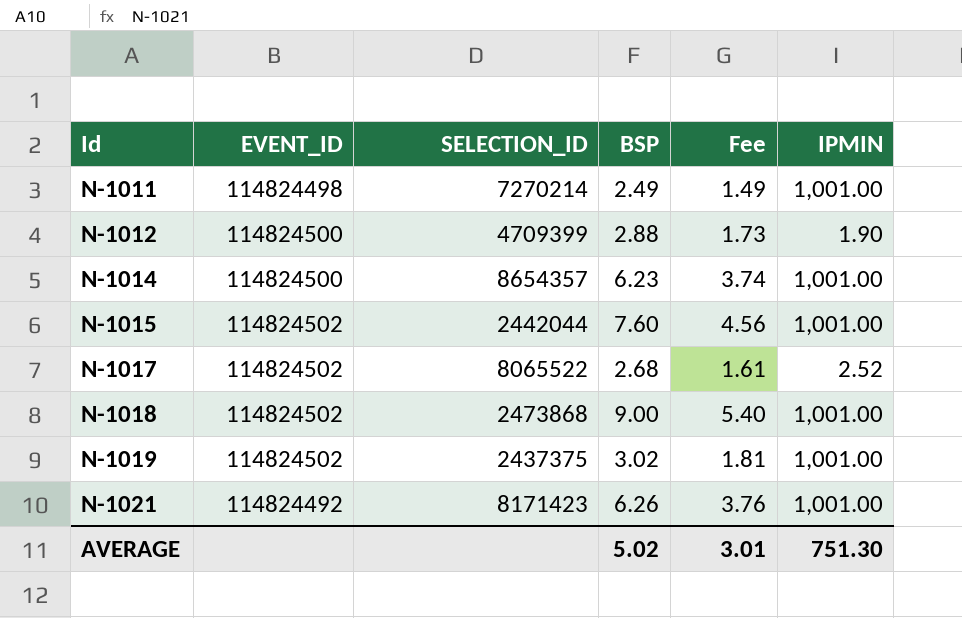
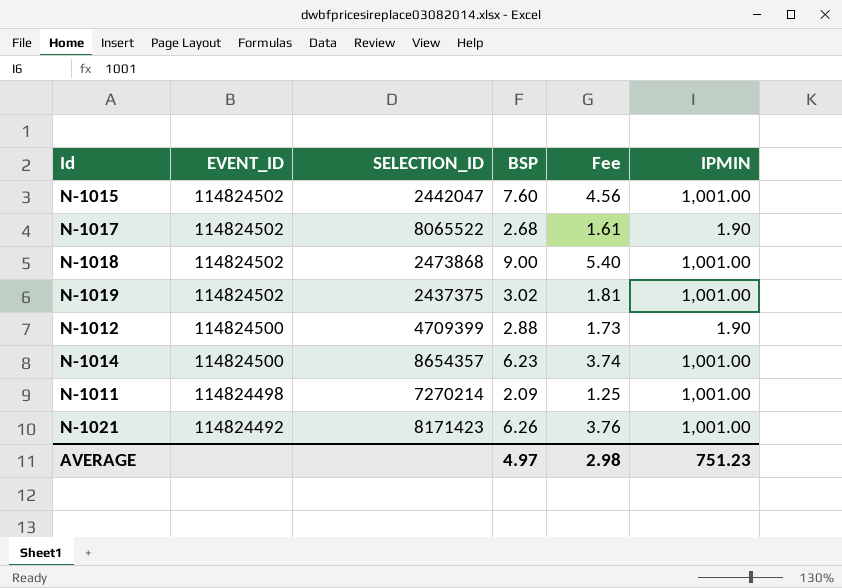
row order: Id ascending -> EVENT_ID descending
N-1015 | SELECTION_ID: 2442044 -> 2442047
N-1017 | IPMIN: 2.52 -> 1.90
N-1011 | BSP: 2.49 -> 2.09
N-1011 | Fee: 1.49 -> 1.25
AVERAGE | BSP: 5.02 -> 4.97
AVERAGE | Fee: 3.01 -> 2.98
AVERAGE | IPMIN: 751.30 -> 751.23

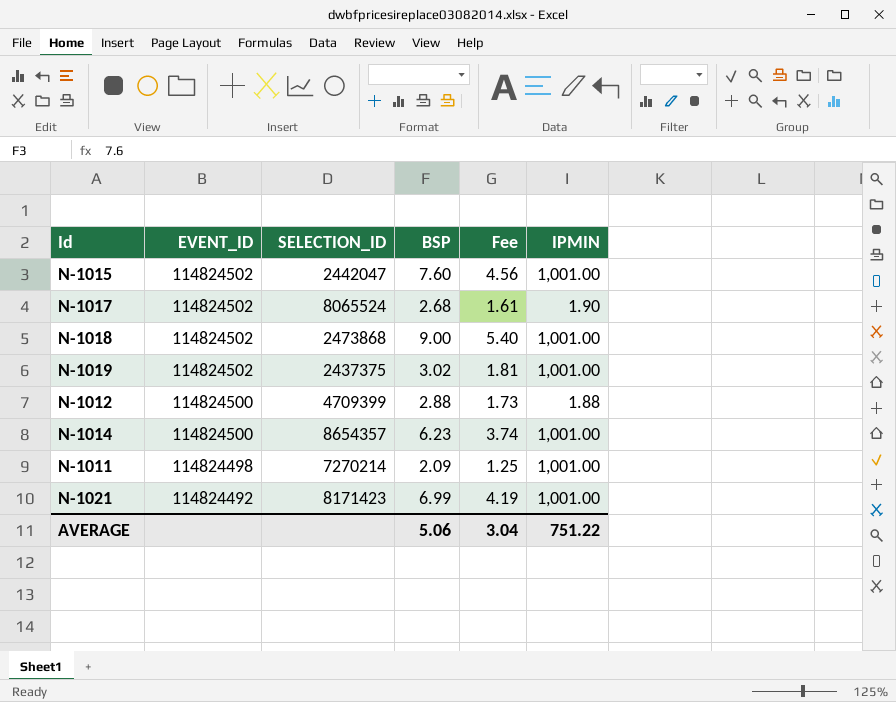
N-1017 | SELECTION_ID: 8065522 -> 8065524
N-1012 | IPMIN: 1.90 -> 1.88
N-1021 | BSP: 6.26 -> 6.99
N-1021 | Fee: 3.76 -> 4.19
AVERAGE | BSP: 4.97 -> 5.06
AVERAGE | Fee: 2.98 -> 3.04
AVERAGE | IPMIN: 751.23 -> 751.22

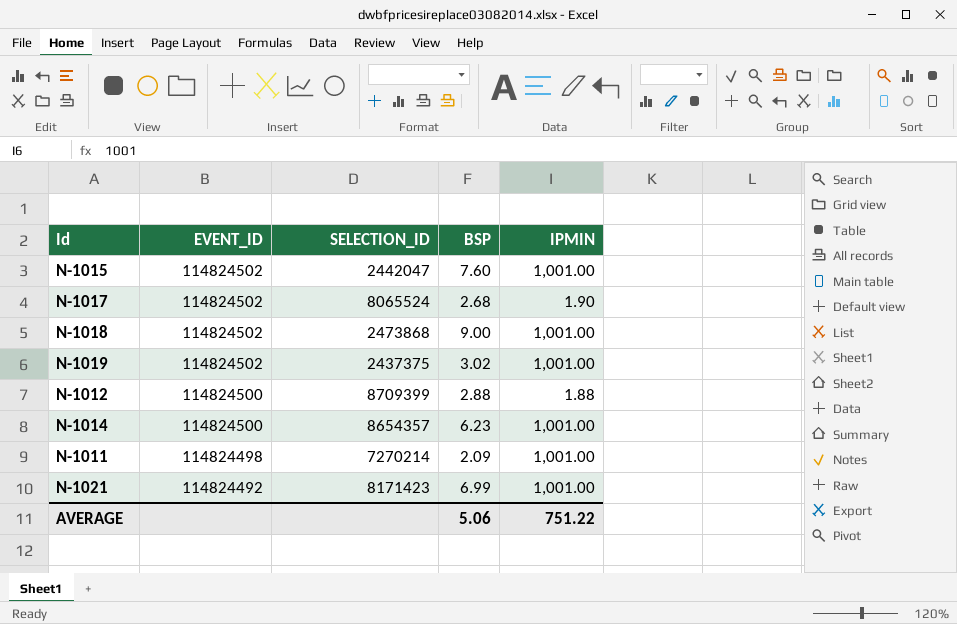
column Fee | formula: [BSP] * 0.6 -> none
N-1012 | SELECTION_ID: 4709399 -> 8709399

